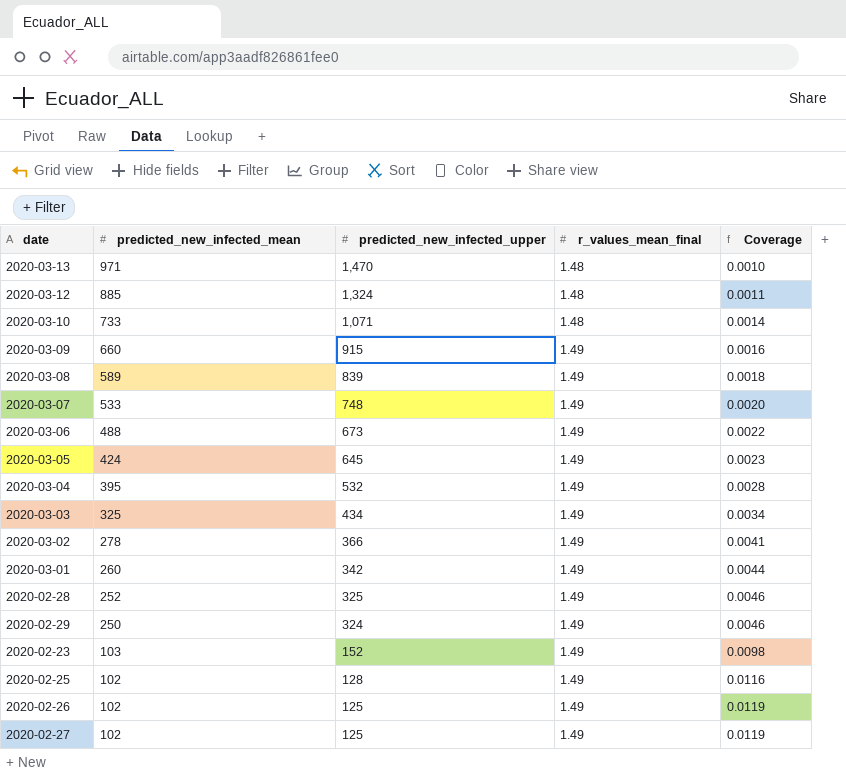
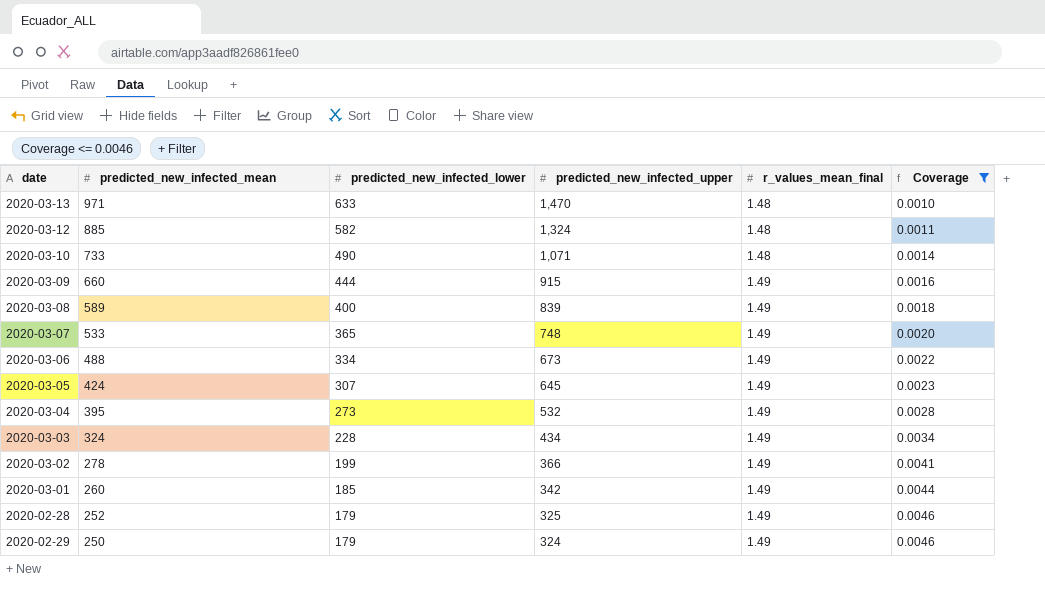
filter: none -> Coverage <= 0.0046
column predicted_new_infected_lower | position: none -> 3
2020-03-03 | predicted_new_infected_mean: 325 -> 324

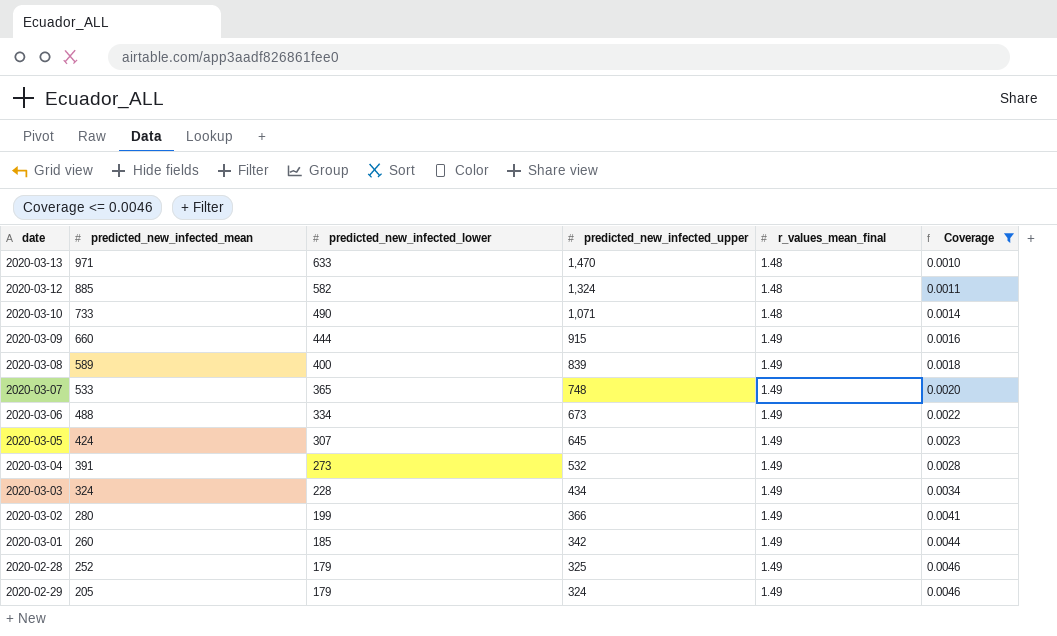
2020-03-04 | predicted_new_infected_mean: 395 -> 391
2020-03-02 | predicted_new_infected_mean: 278 -> 280
2020-02-29 | predicted_new_infected_mean: 250 -> 205

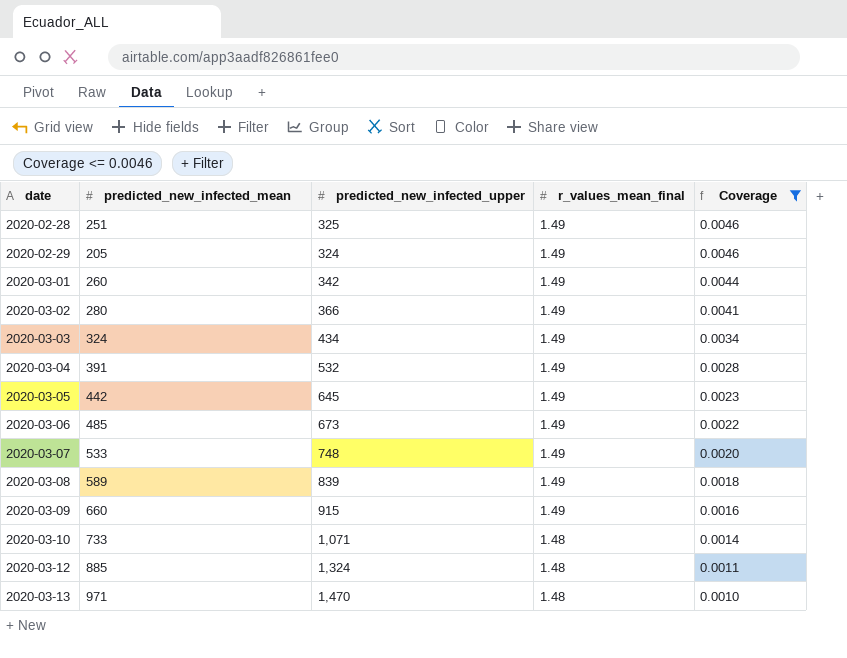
row order: predicted_new_infected_mean descending -> date ascending
column predicted_new_infected_lower | position: 3 -> none
2020-02-28 | predicted_new_infected_mean: 252 -> 251
2020-03-05 | predicted_new_infected_mean: 424 -> 442
2020-03-06 | predicted_new_infected_mean: 488 -> 485

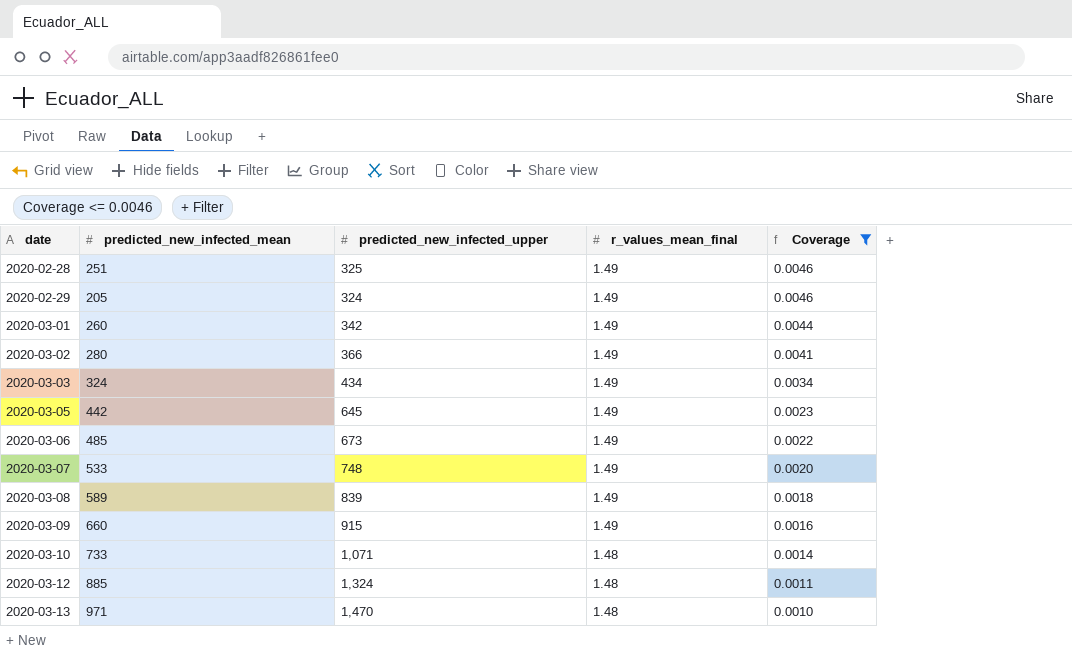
row 2020-03-04: 391 | 532 | 1.49 | 0.0028 -> none

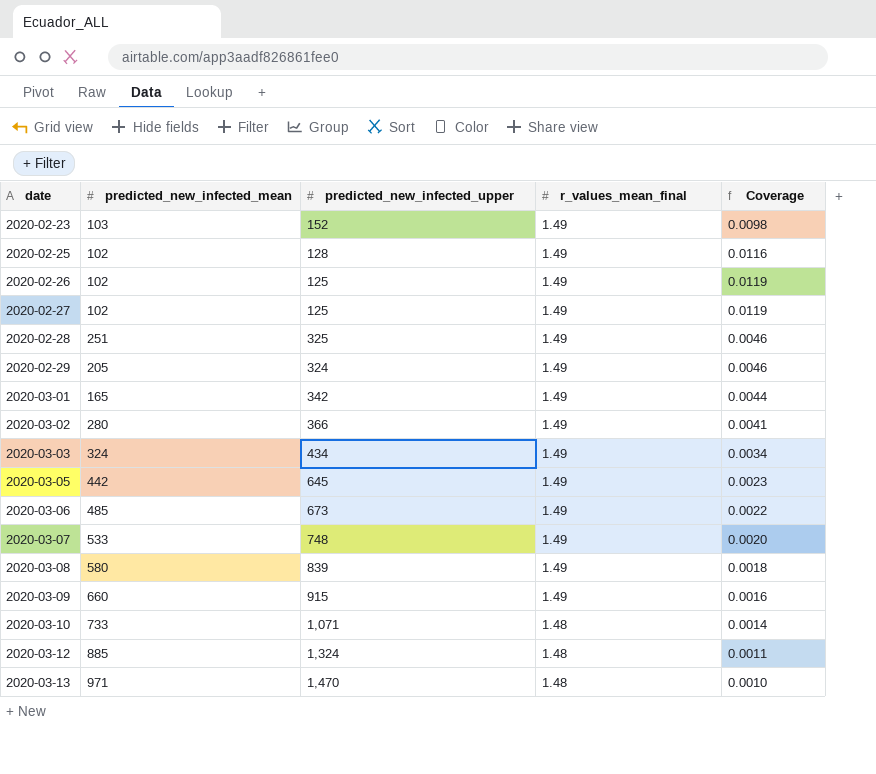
filter: Coverage <= 0.0046 -> none
2020-03-01 | predicted_new_infected_mean: 260 -> 165
2020-03-08 | predicted_new_infected_mean: 589 -> 580

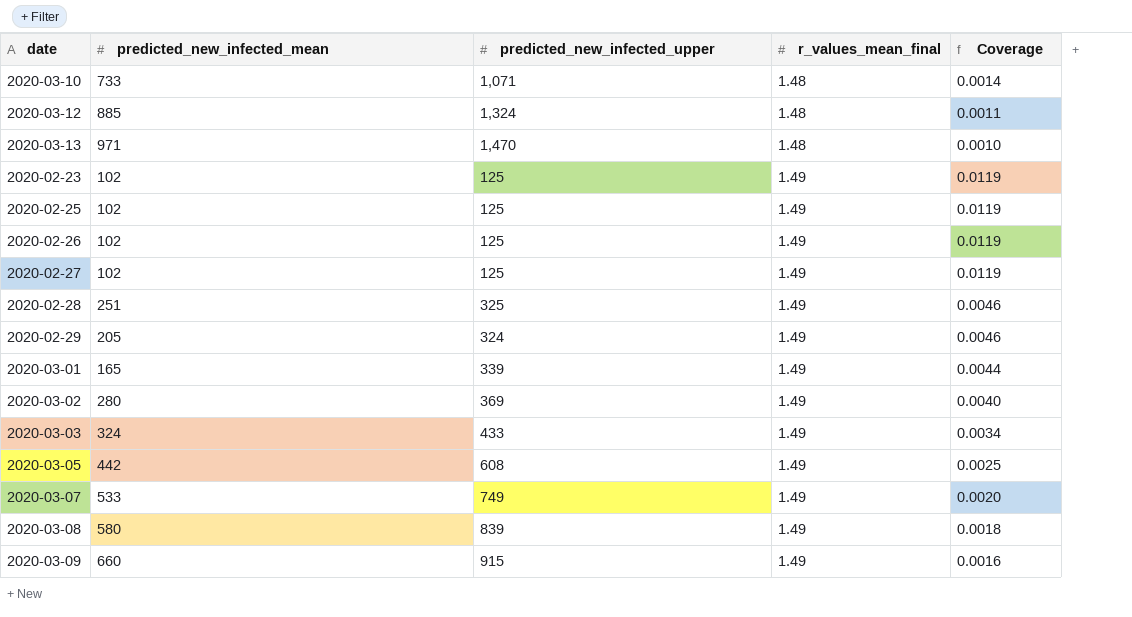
row order: date ascending -> r_values_mean_final ascending
row 2020-03-06: 485 | 673 | 1.49 | 0.0022 -> none
2020-02-23 | predicted_new_infected_mean: 103 -> 102
2020-02-23 | predicted_new_infected_upper: 152 -> 125
2020-02-23 | Coverage: 0.0098 -> 0.0119
2020-02-25 | predicted_new_infected_upper: 128 -> 125
2020-02-25 | Coverage: 0.0116 -> 0.0119
2020-03-01 | predicted_new_infected_upper: 342 -> 339
2020-03-02 | predicted_new_infected_upper: 366 -> 369
2020-03-02 | Coverage: 0.0041 -> 0.0040
2020-03-03 | predicted_new_infected_upper: 434 -> 433
2020-03-05 | predicted_new_infected_upper: 645 -> 608
2020-03-05 | Coverage: 0.0023 -> 0.0025
2020-03-07 | predicted_new_infected_upper: 748 -> 749

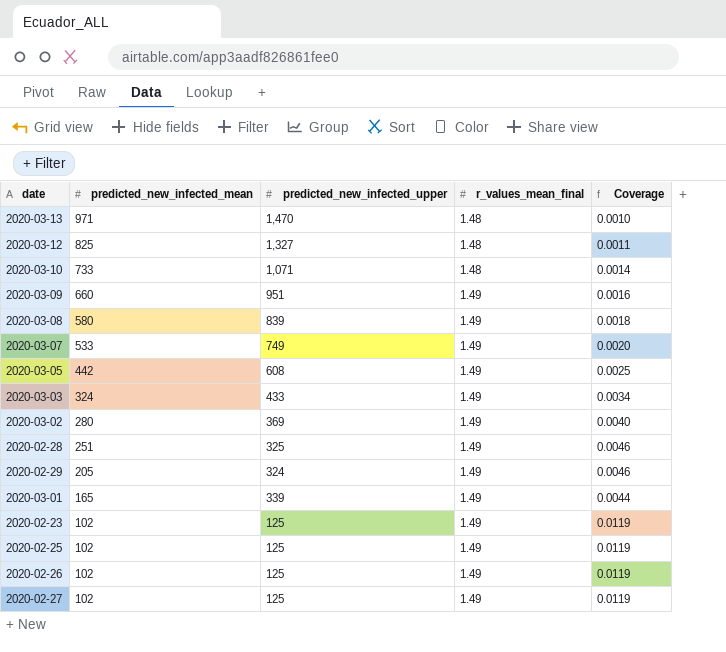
row order: r_values_mean_final ascending -> predicted_new_infected_mean descending
2020-03-12 | predicted_new_infected_mean: 885 -> 825
2020-03-12 | predicted_new_infected_upper: 1,324 -> 1,327
2020-03-09 | predicted_new_infected_upper: 915 -> 951

